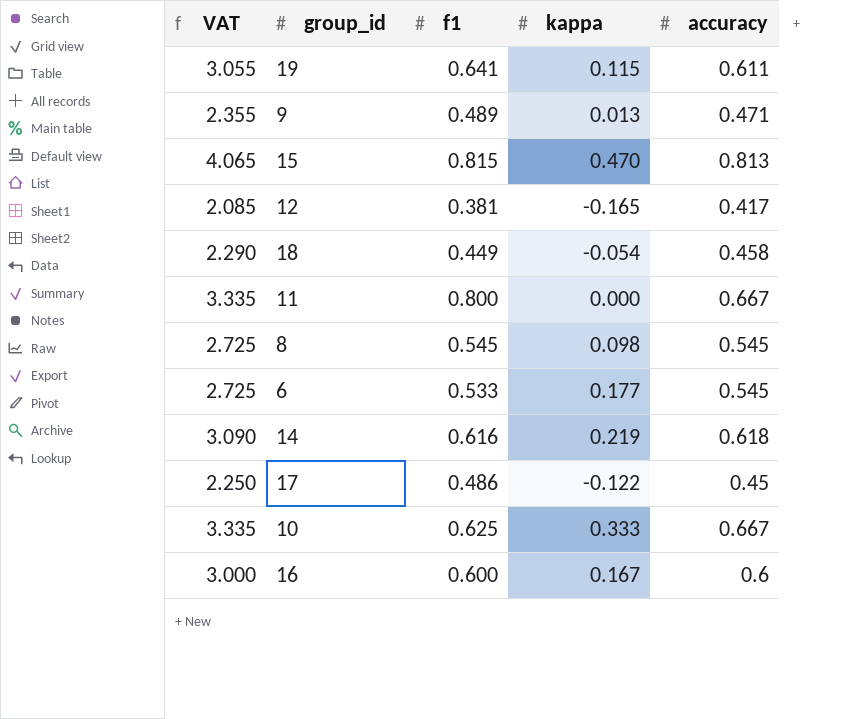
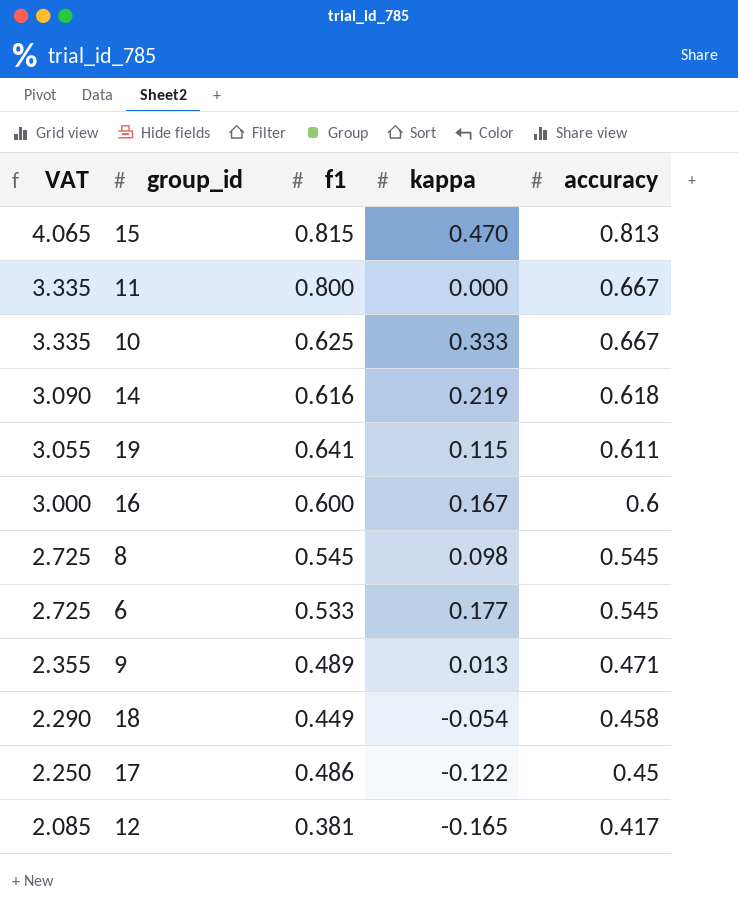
row order: none -> VAT descending

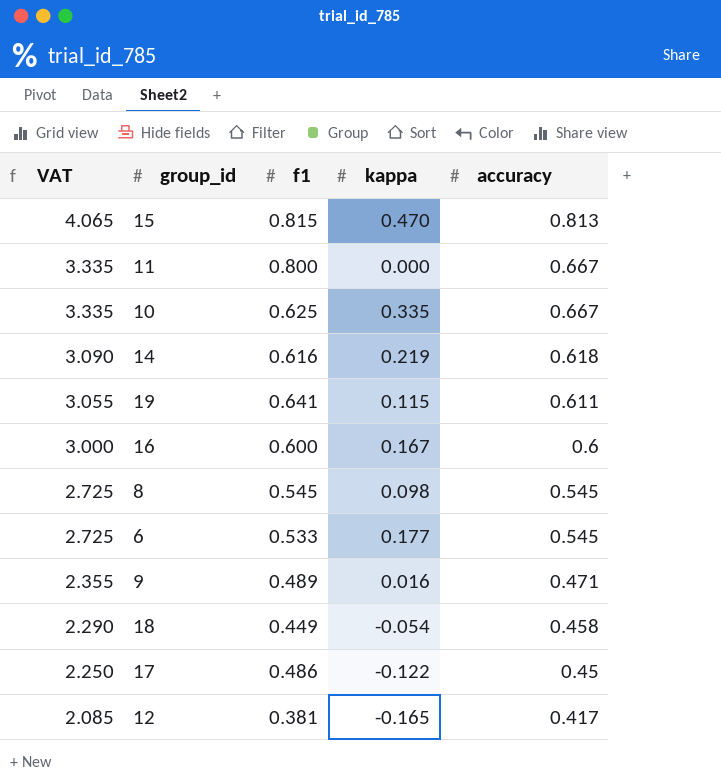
10 | kappa: 0.333 -> 0.335
9 | kappa: 0.013 -> 0.016

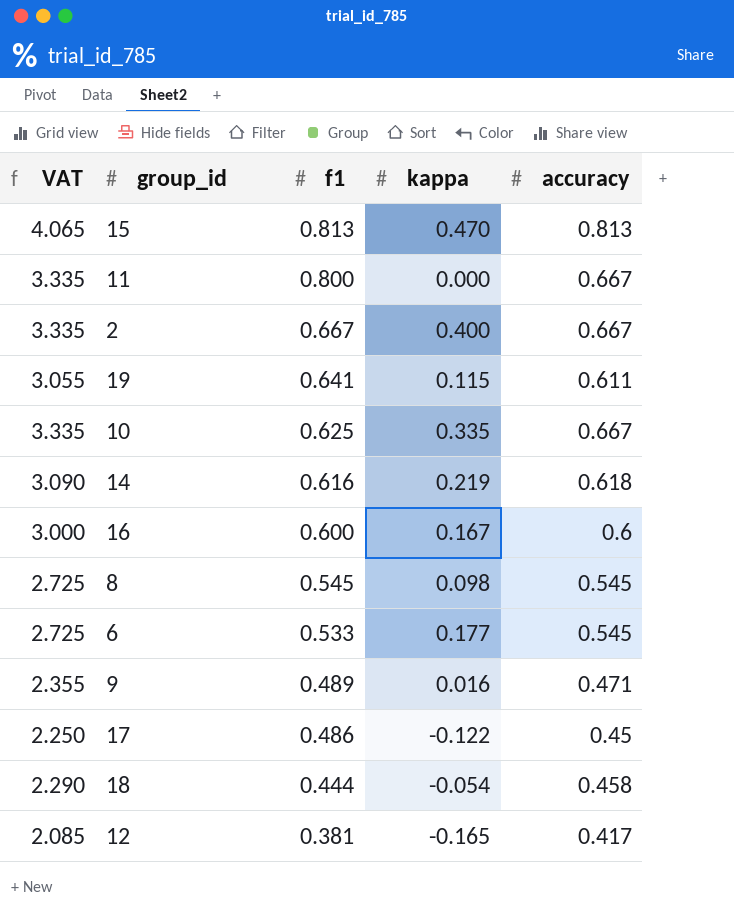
row order: VAT descending -> f1 descending
15 | f1: 0.815 -> 0.813
row 2: none -> 3.335 | 0.667 | 0.400 | 0.667
18 | f1: 0.449 -> 0.444

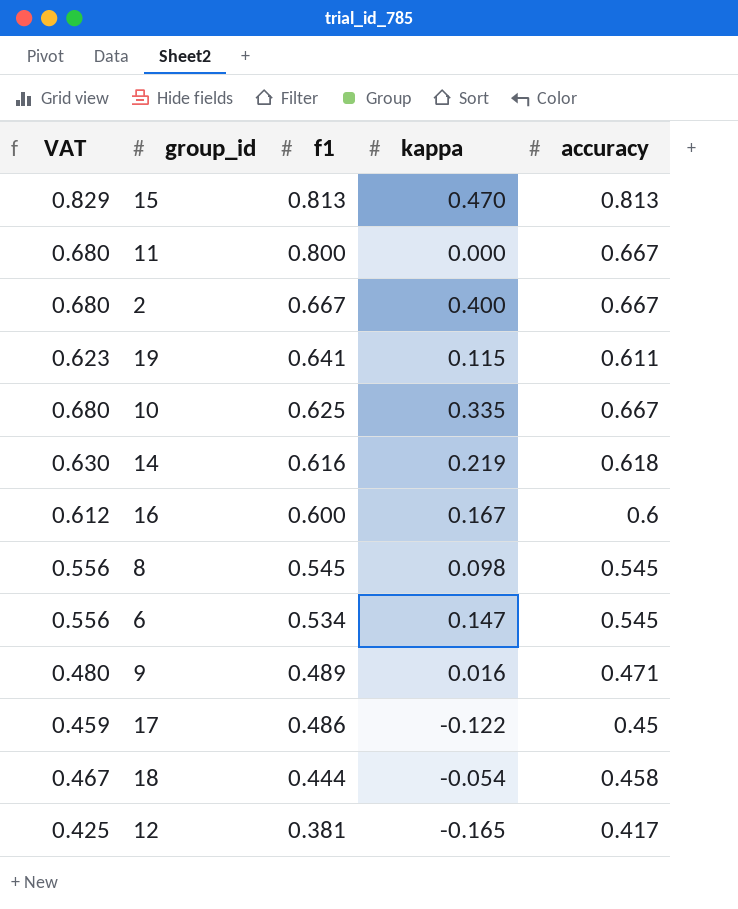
column VAT | formula: [accuracy] * 5 -> [accuracy] * 1.02
6 | f1: 0.533 -> 0.534
6 | kappa: 0.177 -> 0.147

